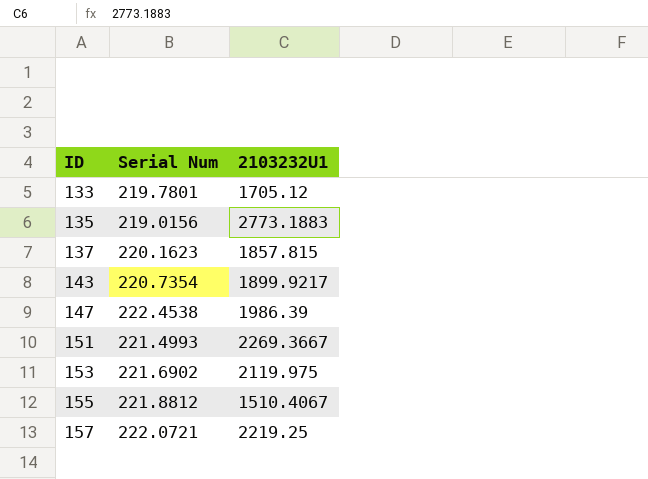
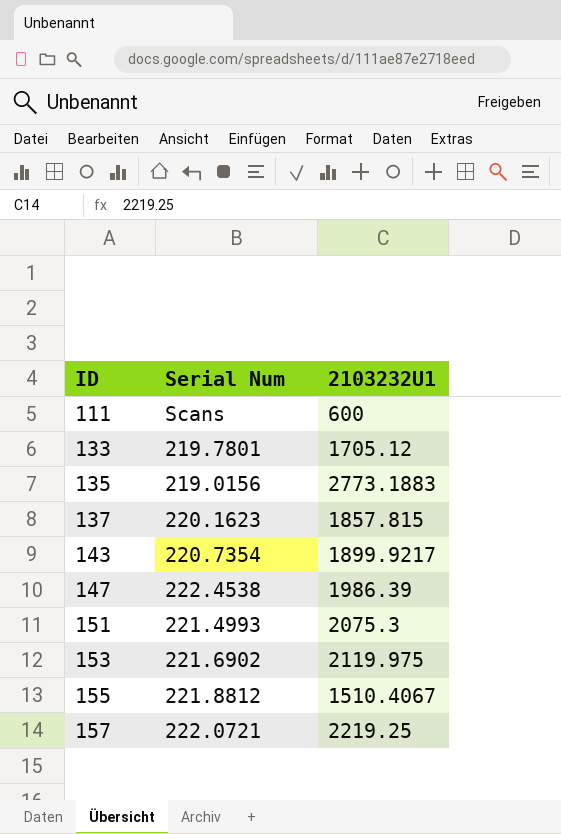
row 111: none -> Scans | 600
151 | 2103232U1: 2269.3667 -> 2075.3

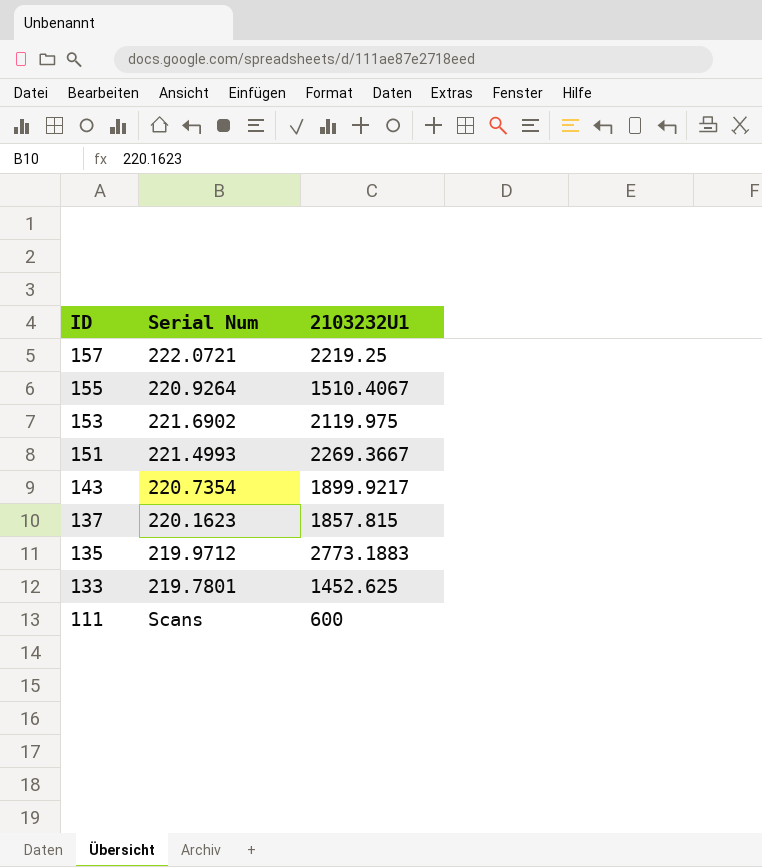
row order: ID ascending -> ID descending
row 147: 222.4538 | 1986.39 -> none
155 | Serial Num: 221.8812 -> 220.9264
151 | 2103232U1: 2075.3 -> 2269.3667
135 | Serial Num: 219.0156 -> 219.9712
133 | 2103232U1: 1705.12 -> 1452.625

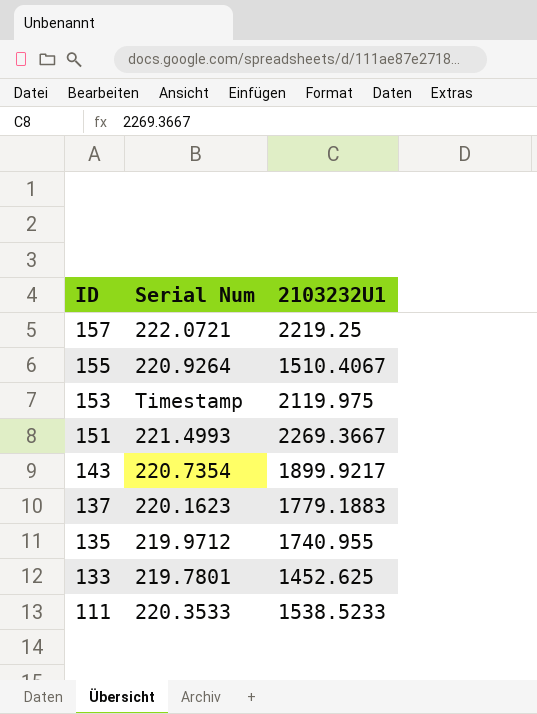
153 | Serial Num: 221.6902 -> Timestamp
137 | 2103232U1: 1857.815 -> 1779.1883
135 | 2103232U1: 2773.1883 -> 1740.955
111 | Serial Num: Scans -> 220.3533
111 | 2103232U1: 600 -> 1538.5233

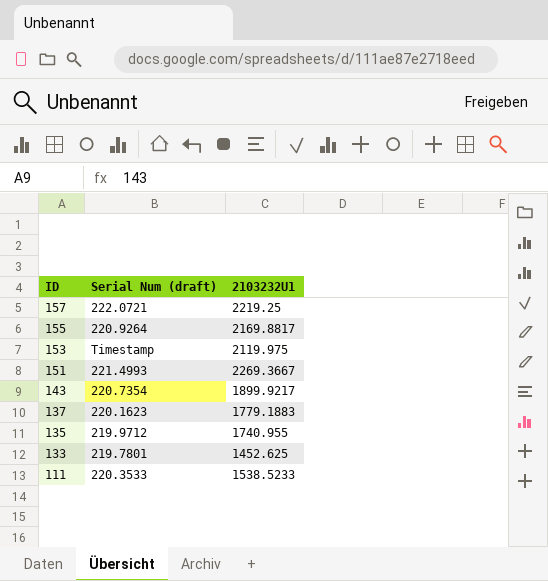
column name: Serial Num -> Serial Num (draft)
155 | 2103232U1: 1510.4067 -> 2169.8817

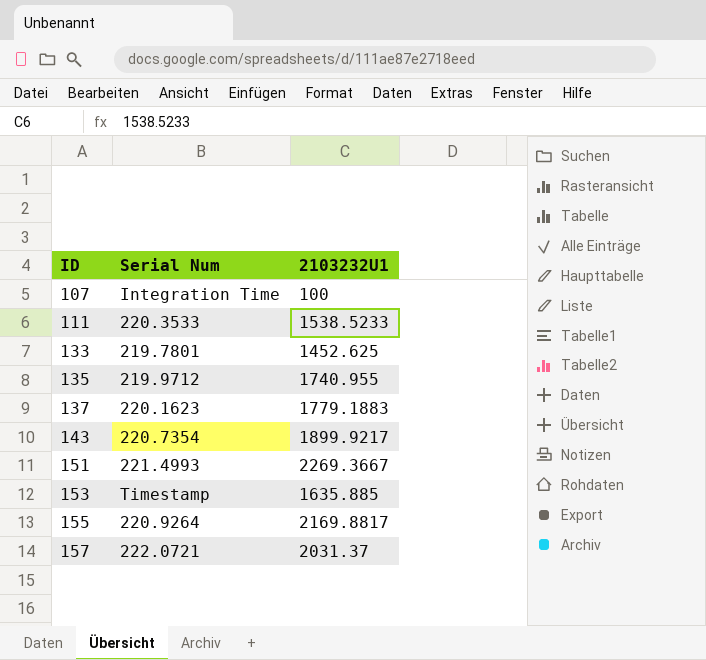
row order: ID descending -> ID ascending
column name: Serial Num (draft) -> Serial Num
row 107: none -> Integration Time | 100
153 | 2103232U1: 2119.975 -> 1635.885
157 | 2103232U1: 2219.25 -> 2031.37

